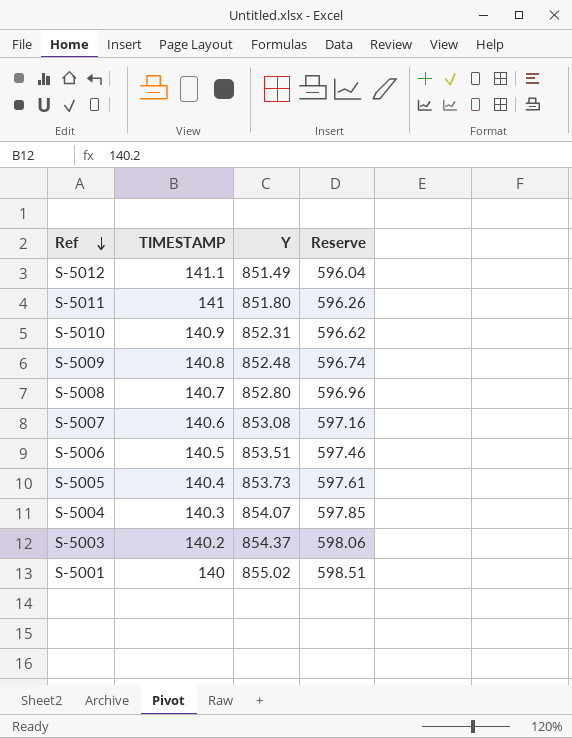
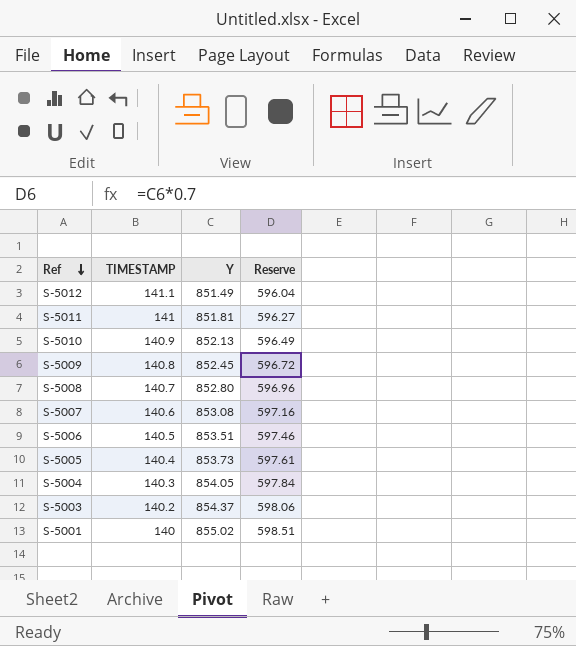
S-5011 | Y: 851.80 -> 851.81
S-5011 | Reserve: 596.26 -> 596.27
S-5010 | Y: 852.31 -> 852.13
S-5010 | Reserve: 596.62 -> 596.49
S-5009 | Y: 852.48 -> 852.45
S-5009 | Reserve: 596.74 -> 596.72
S-5004 | Y: 854.07 -> 854.05
S-5004 | Reserve: 597.85 -> 597.84

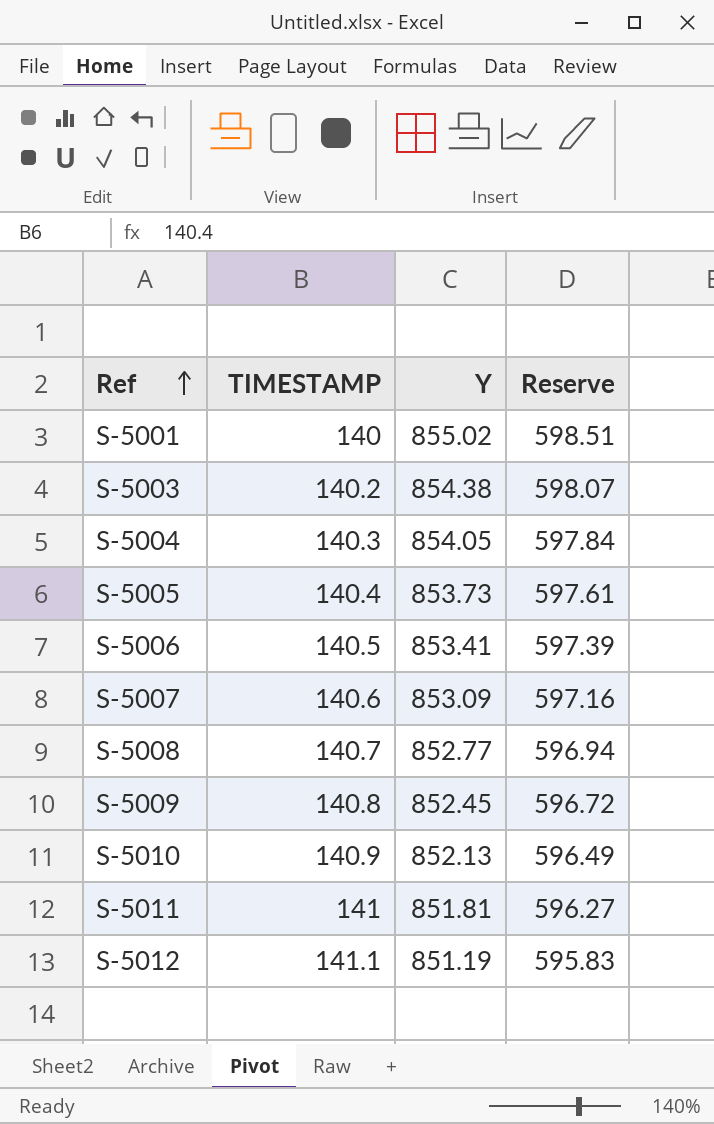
row order: Ref descending -> Ref ascending
S-5003 | Y: 854.37 -> 854.38
S-5003 | Reserve: 598.06 -> 598.07
S-5006 | Y: 853.51 -> 853.41
S-5006 | Reserve: 597.46 -> 597.39
S-5007 | Y: 853.08 -> 853.09
S-5008 | Y: 852.80 -> 852.77
S-5008 | Reserve: 596.96 -> 596.94
S-5012 | Y: 851.49 -> 851.19
S-5012 | Reserve: 596.04 -> 595.83

